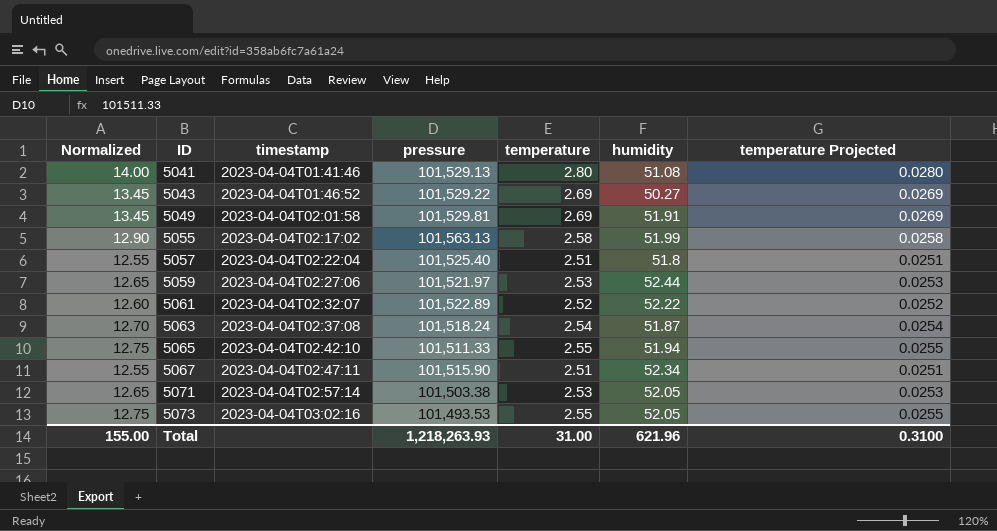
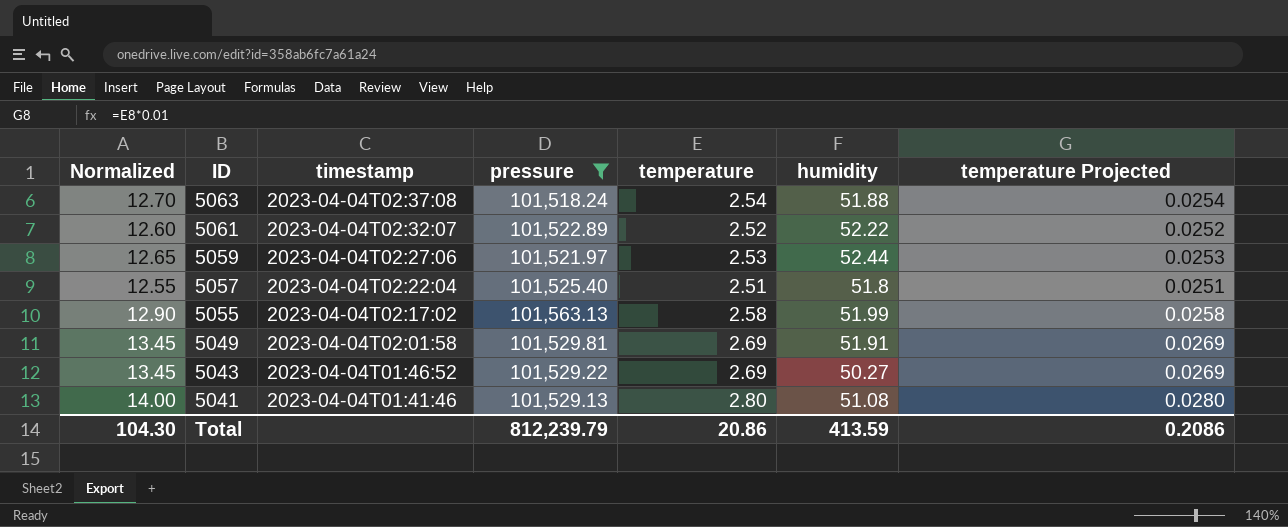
filter: none -> pressure >= 101,518.24
row order: ID ascending -> ID descending
5063 | humidity: 51.87 -> 51.88
Total | Normalized: 155.00 -> 104.30
Total | pressure: 1,218,263.93 -> 812,239.79
Total | temperature: 31.00 -> 20.86
Total | humidity: 621.96 -> 413.59
Total | temperature Projected: 0.3100 -> 0.2086

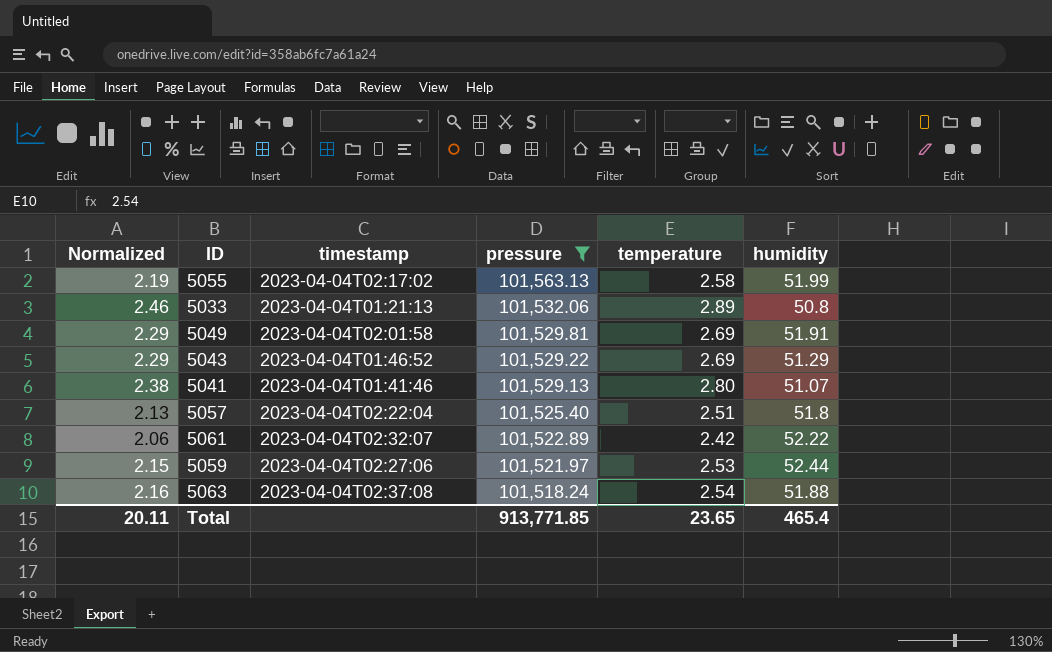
row order: ID descending -> pressure descending
column temperature Projected | formula: [temperature] * 0.01 -> none
column Normalized | formula: [temperature] * 5 -> [temperature] * 0.85
row 5033: none -> 2.46 | 2023-04-04T01:21:13 | 101,532.06 | 2.89 | 50.8
5043 | humidity: 50.27 -> 51.29
5041 | humidity: 51.08 -> 51.07
5061 | temperature: 2.52 -> 2.42
Total | Normalized: 104.30 -> 20.11
Total | pressure: 812,239.79 -> 913,771.85
Total | temperature: 20.86 -> 23.65
Total | humidity: 413.59 -> 465.4

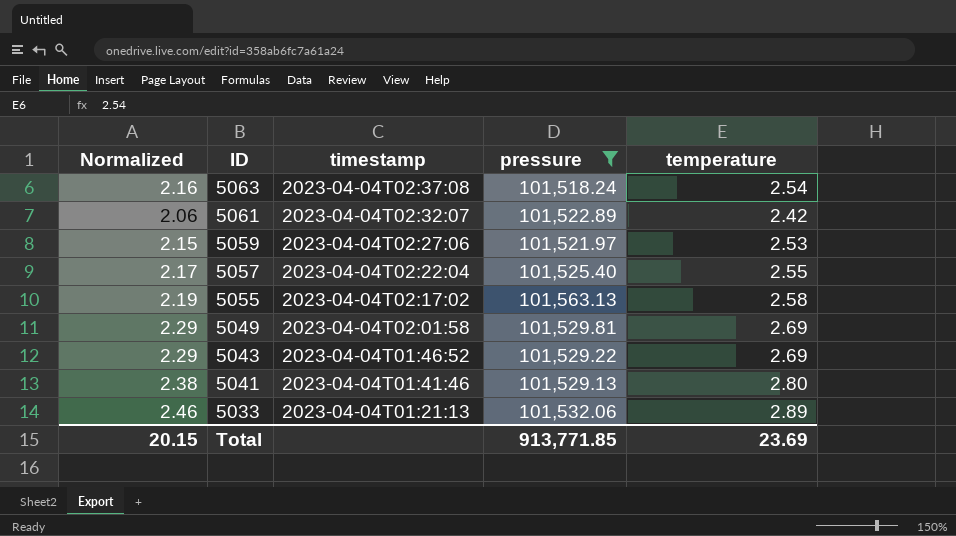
row order: pressure descending -> ID descending
column humidity | position: 6 -> none
5057 | Normalized: 2.13 -> 2.17
5057 | temperature: 2.51 -> 2.55
Total | Normalized: 20.11 -> 20.15
Total | temperature: 23.65 -> 23.69

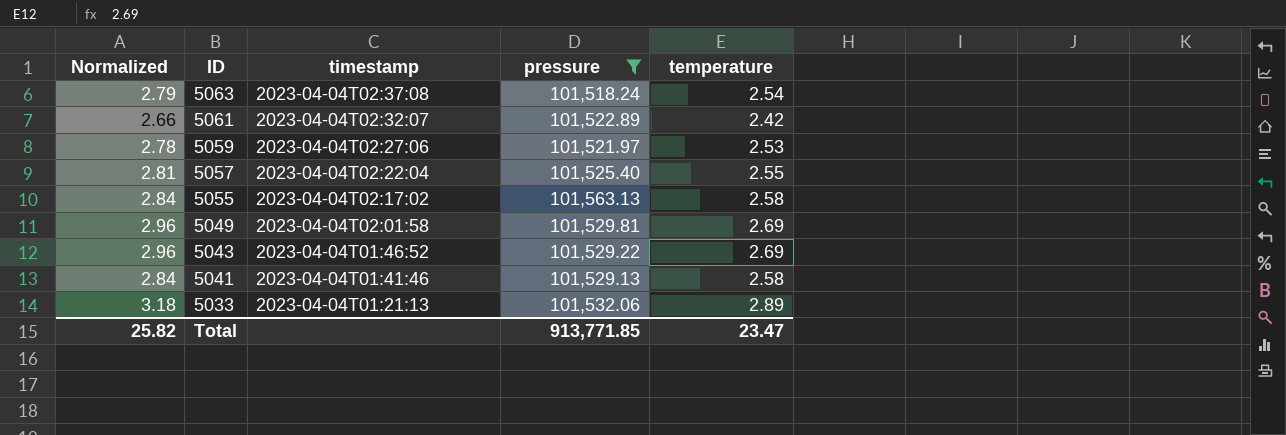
column Normalized | formula: [temperature] * 0.85 -> [temperature] * 1.1
5041 | temperature: 2.80 -> 2.58
Total | Normalized: 20.15 -> 25.82
Total | temperature: 23.69 -> 23.47

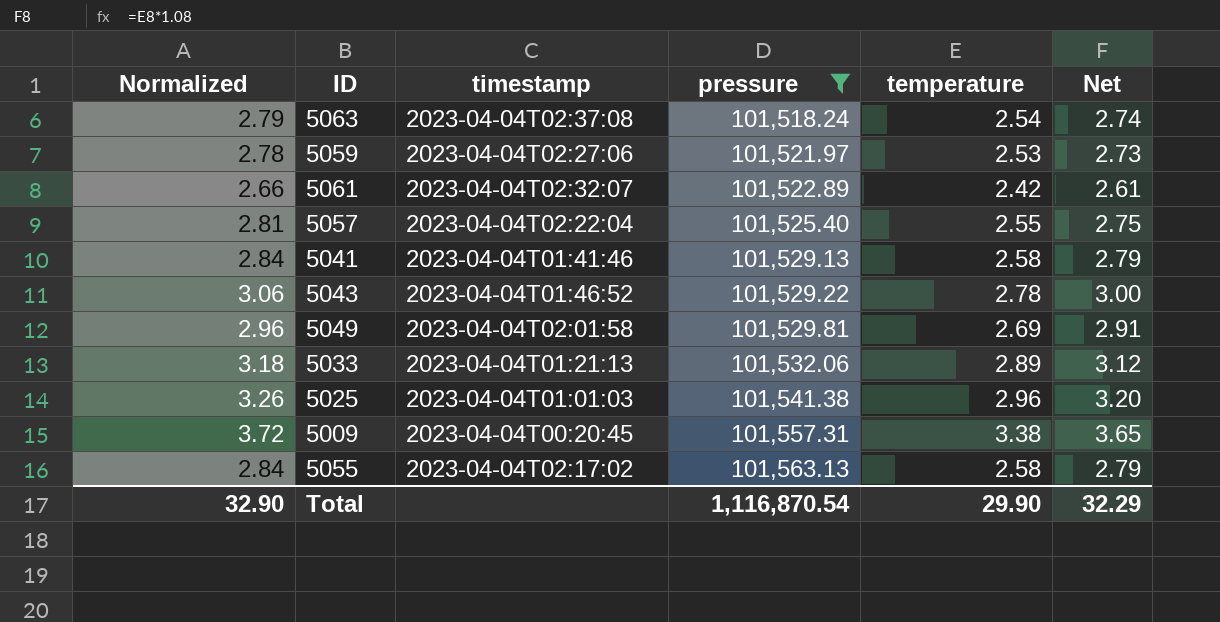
row order: ID descending -> pressure ascending
column Net | formula: none -> [temperature] * 1.08
5043 | Normalized: 2.96 -> 3.06
5043 | temperature: 2.69 -> 2.78
row 5025: none -> 3.26 | 2023-04-04T01:01:03 | 101,541.38 | 2.96 | 3.20
row 5009: none -> 3.72 | 2023-04-04T00:20:45 | 101,557.31 | 3.38 | 3.65
Total | Normalized: 25.82 -> 32.90
Total | pressure: 913,771.85 -> 1,116,870.54
Total | temperature: 23.47 -> 29.90

